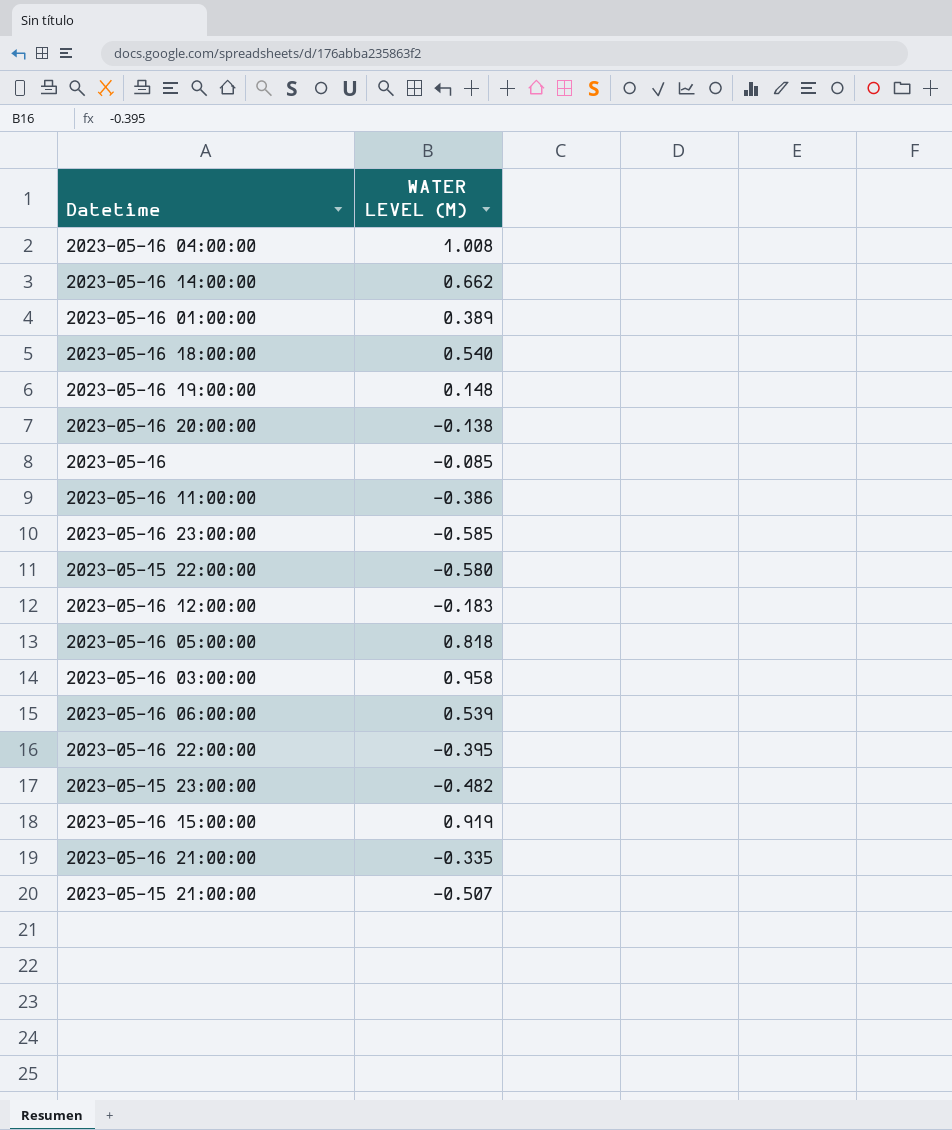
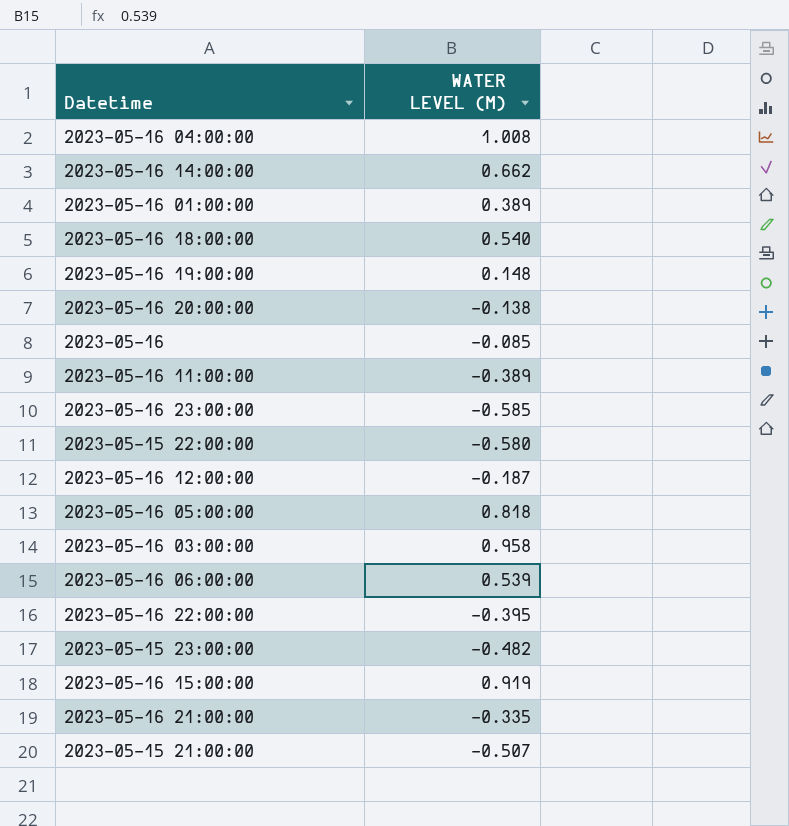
2023-05-16 11:00:00 | WATER LEVEL (M): -0.386 -> -0.389
2023-05-16 12:00:00 | WATER LEVEL (M): -0.183 -> -0.187

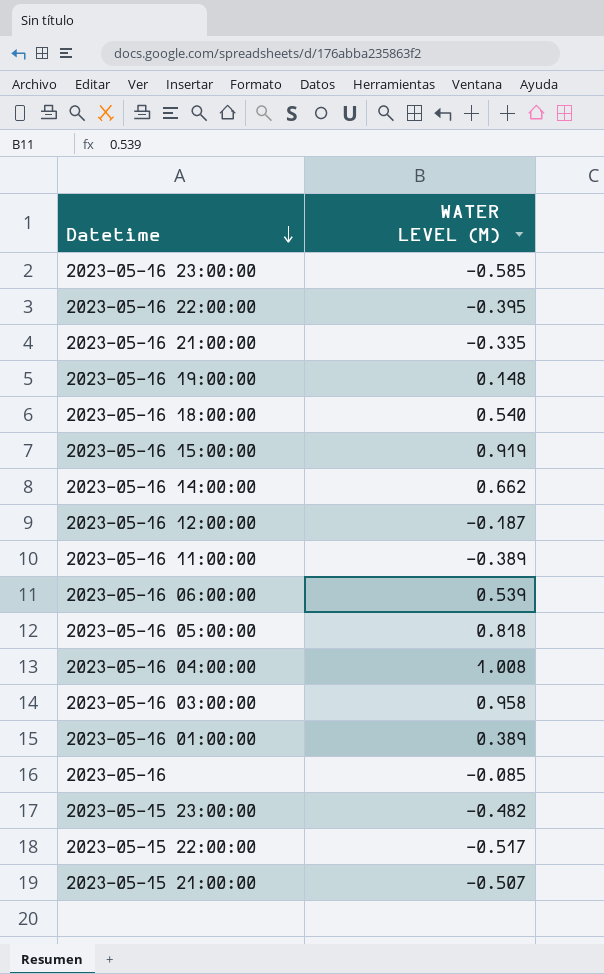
row order: none -> Datetime descending
row 2023-05-16 20:00:00: -0.138 -> none
2023-05-15 22:00:00 | WATER LEVEL (M): -0.580 -> -0.517

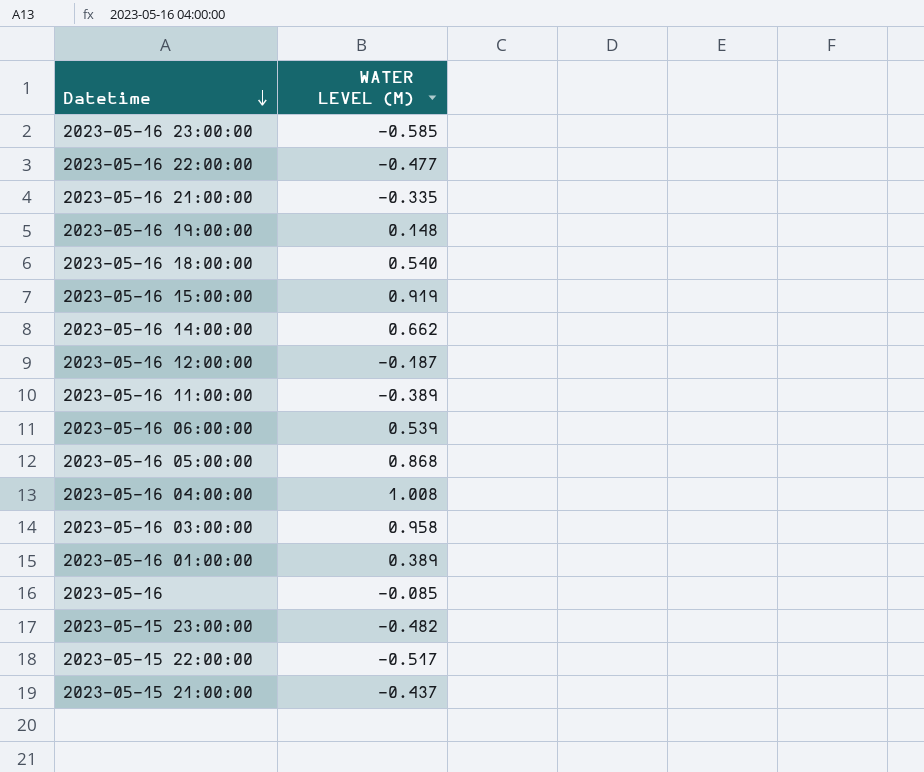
2023-05-16 22:00:00 | WATER LEVEL (M): -0.395 -> -0.477
2023-05-16 05:00:00 | WATER LEVEL (M): 0.818 -> 0.868
2023-05-15 21:00:00 | WATER LEVEL (M): -0.507 -> -0.437

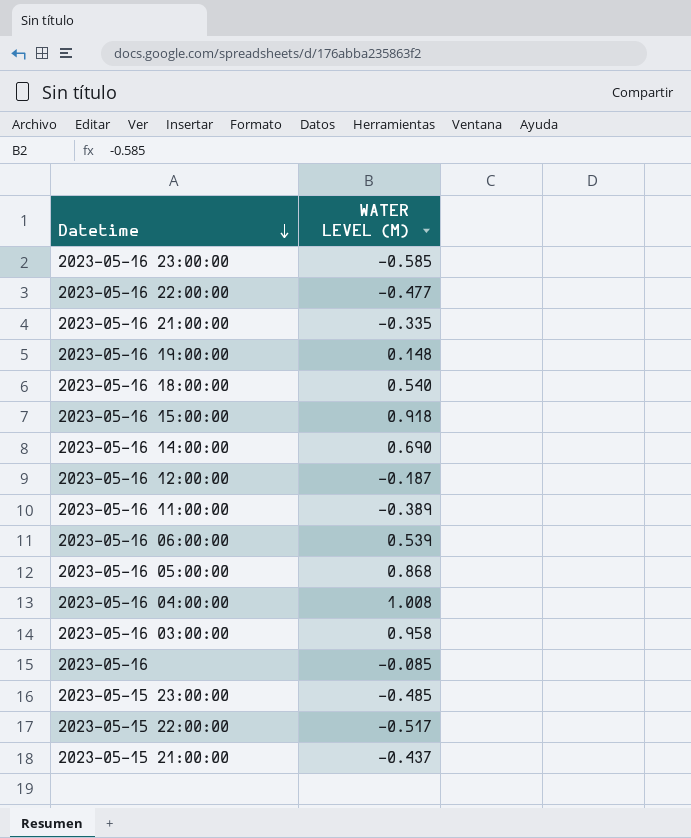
row 2023-05-16 01:00:00: 0.389 -> none
2023-05-16 15:00:00 | WATER LEVEL (M): 0.919 -> 0.918
2023-05-16 14:00:00 | WATER LEVEL (M): 0.662 -> 0.690
2023-05-15 23:00:00 | WATER LEVEL (M): -0.482 -> -0.485

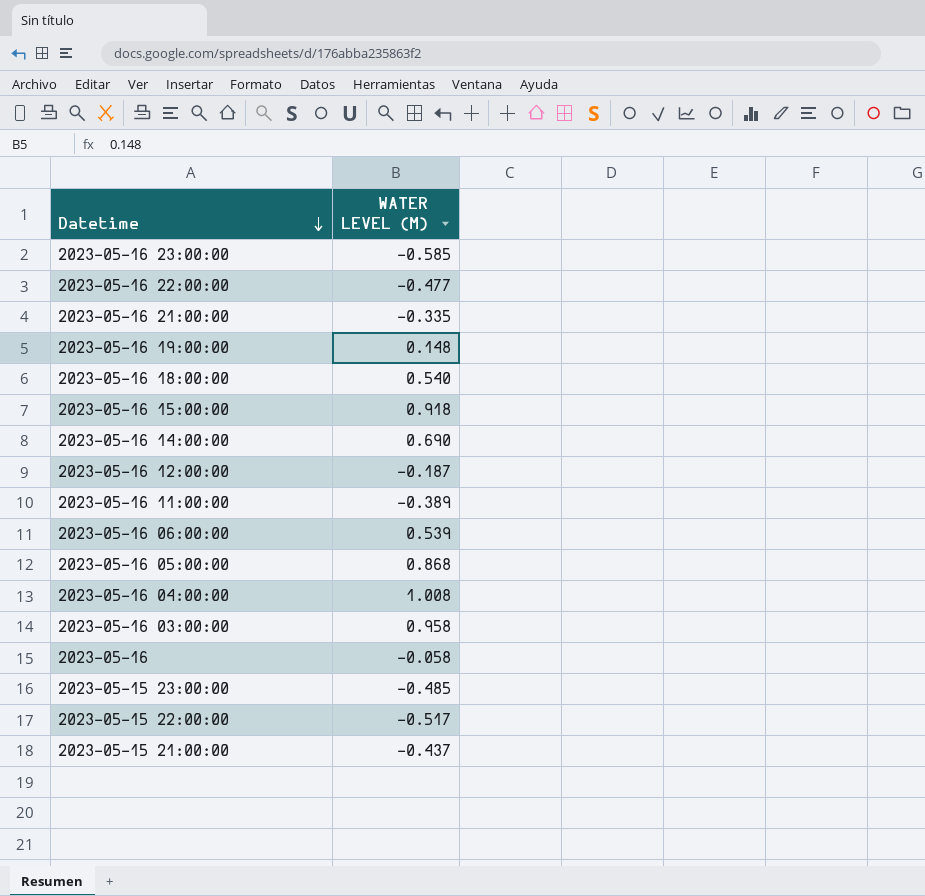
2023-05-16 | WATER LEVEL (M): -0.085 -> -0.058

